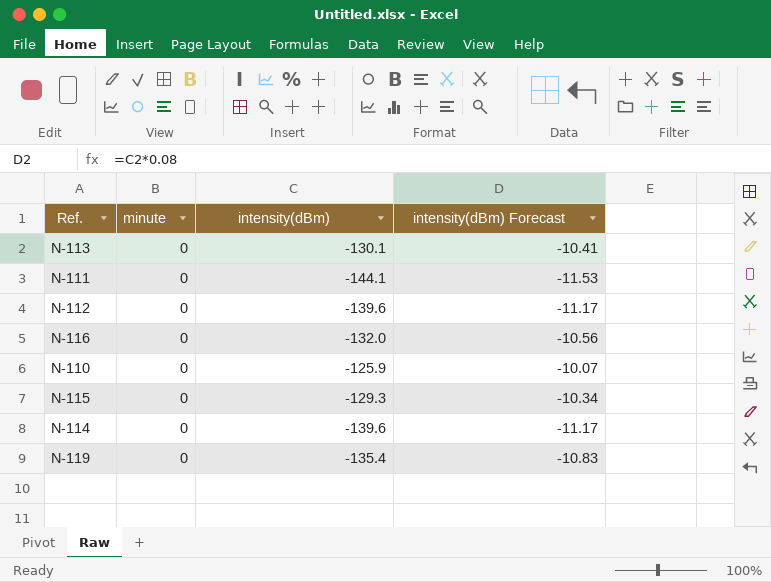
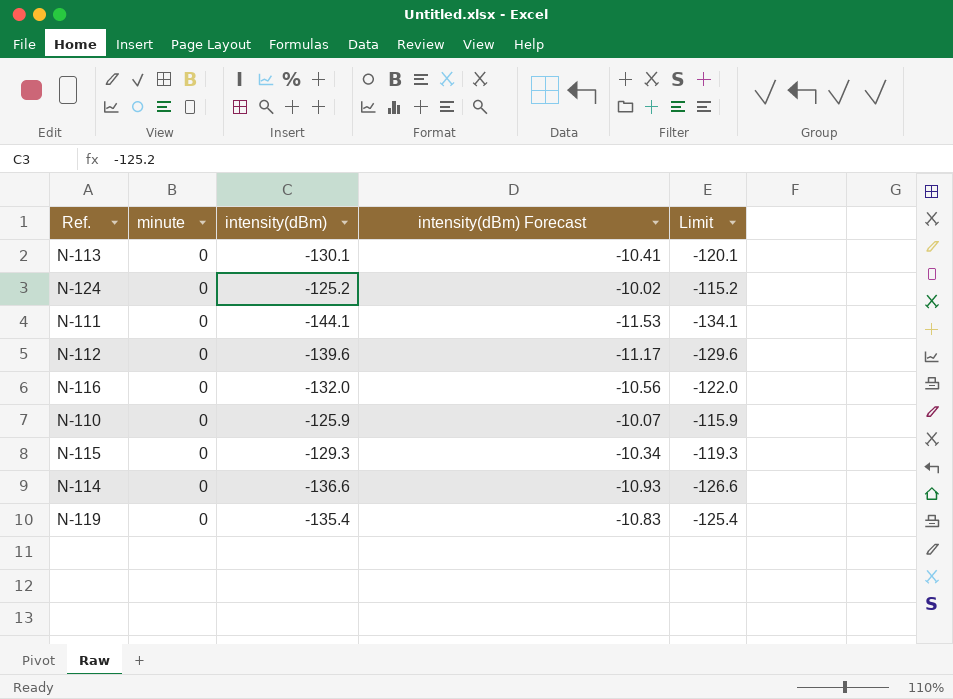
column Limit | formula: none -> [intensity(dBm)] + 10
row N-124: none -> 0 | -125.2 | -10.02 | -115.2
N-114 | intensity(dBm): -139.6 -> -136.6
N-114 | intensity(dBm) Forecast: -11.17 -> -10.93

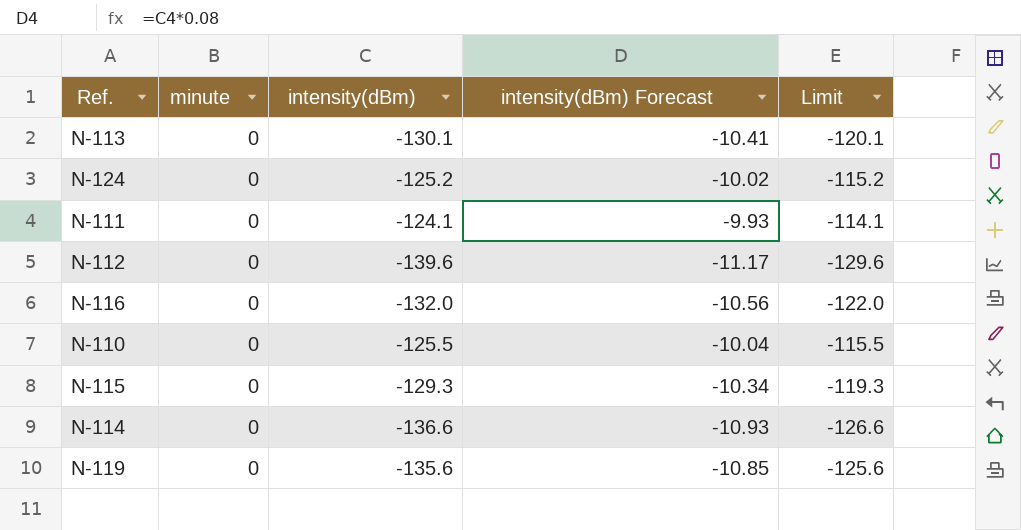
N-111 | intensity(dBm): -144.1 -> -124.1
N-111 | intensity(dBm) Forecast: -11.53 -> -9.93
N-111 | Limit: -134.1 -> -114.1
N-110 | intensity(dBm): -125.9 -> -125.5
N-110 | intensity(dBm) Forecast: -10.07 -> -10.04
N-110 | Limit: -115.9 -> -115.5
N-119 | intensity(dBm): -135.4 -> -135.6
N-119 | intensity(dBm) Forecast: -10.83 -> -10.85
N-119 | Limit: -125.4 -> -125.6

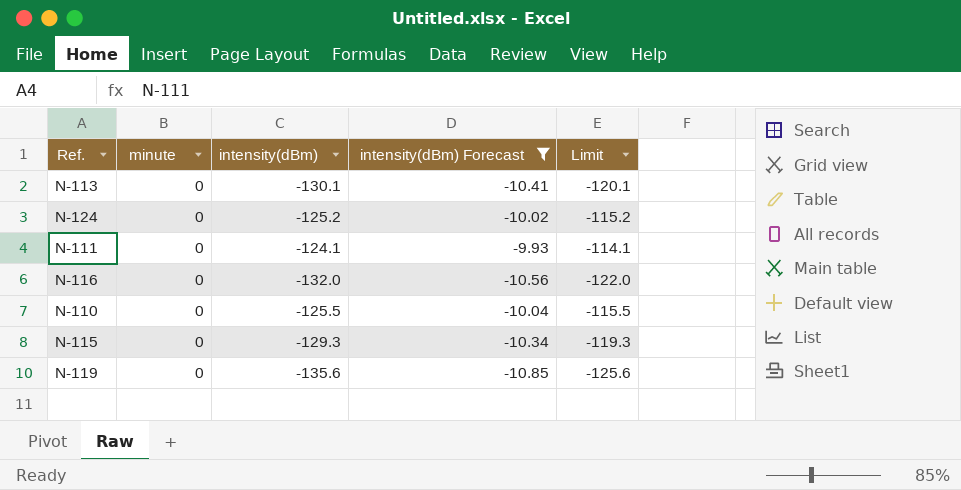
filter: none -> intensity(dBm) Forecast >= -10.85

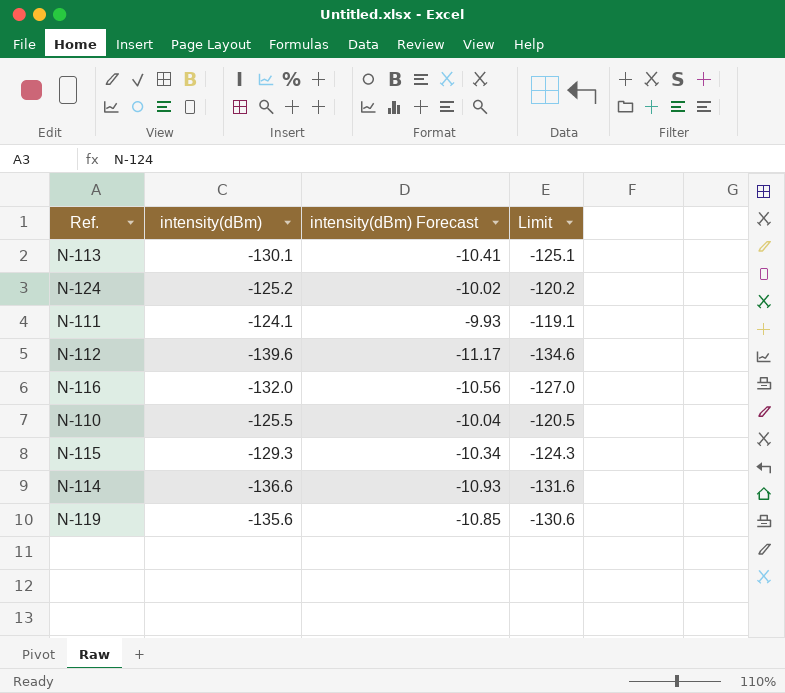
filter: intensity(dBm) Forecast >= -10.85 -> none
column minute | position: 2 -> none
column Limit | formula: [intensity(dBm)] + 10 -> [intensity(dBm)] + 5

